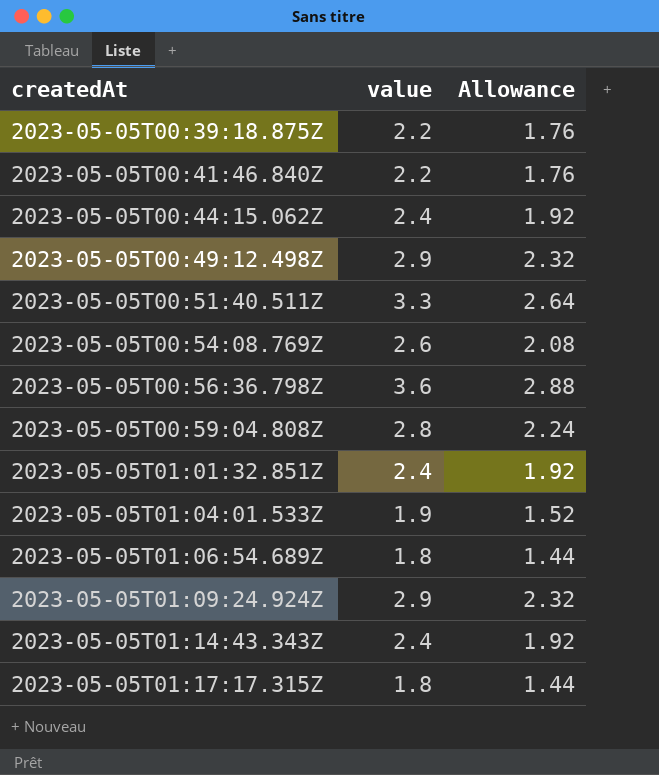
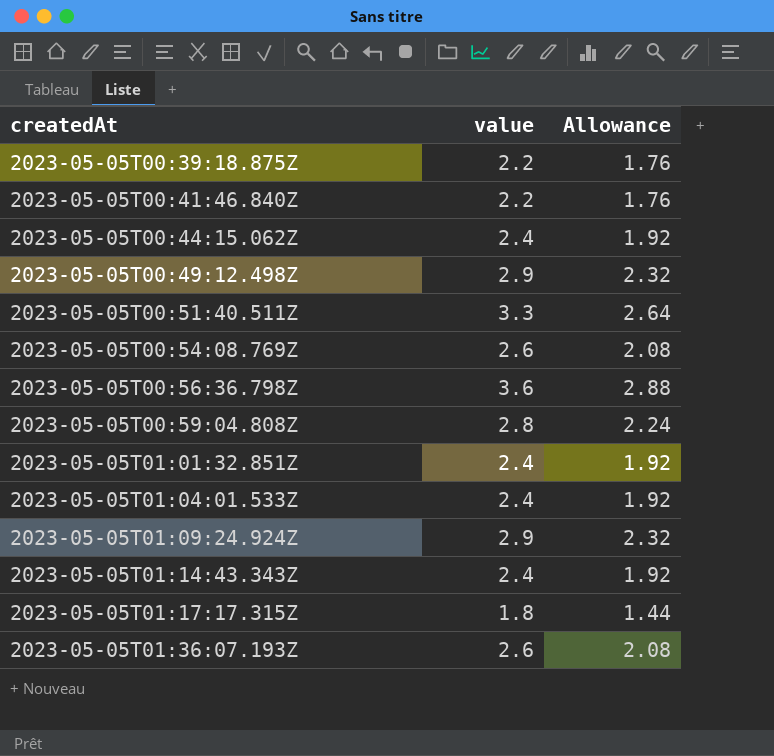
row 2023-05-05T01:06:54.689Z: 1.8 | 1.44 -> none
2023-05-05T01:04:01.533Z | value: 1.9 -> 2.4
2023-05-05T01:04:01.533Z | Allowance: 1.52 -> 1.92
row 2023-05-05T01:36:07.193Z: none -> 2.6 | 2.08

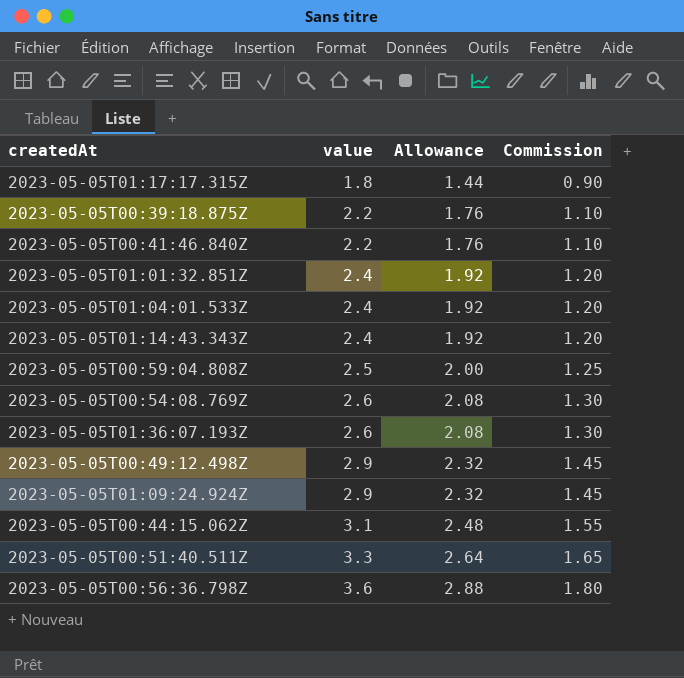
row order: createdAt ascending -> value ascending
column Commission | formula: none -> [value] * 0.5
2023-05-05T00:59:04.808Z | value: 2.8 -> 2.5
2023-05-05T00:59:04.808Z | Allowance: 2.24 -> 2.00
2023-05-05T00:44:15.062Z | value: 2.4 -> 3.1
2023-05-05T00:44:15.062Z | Allowance: 1.92 -> 2.48

